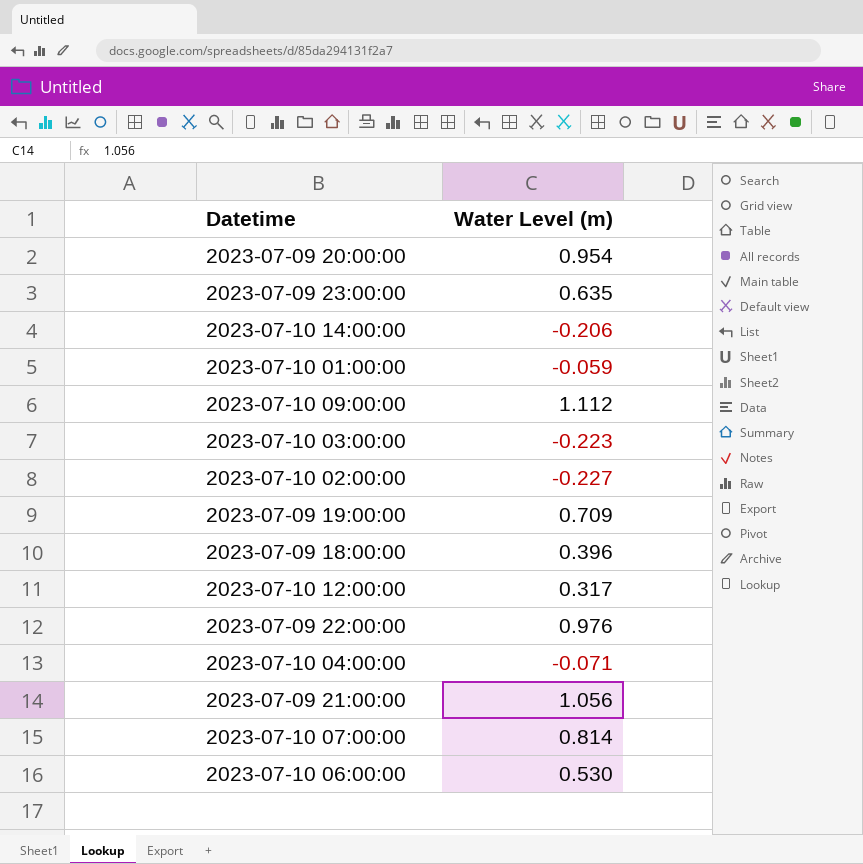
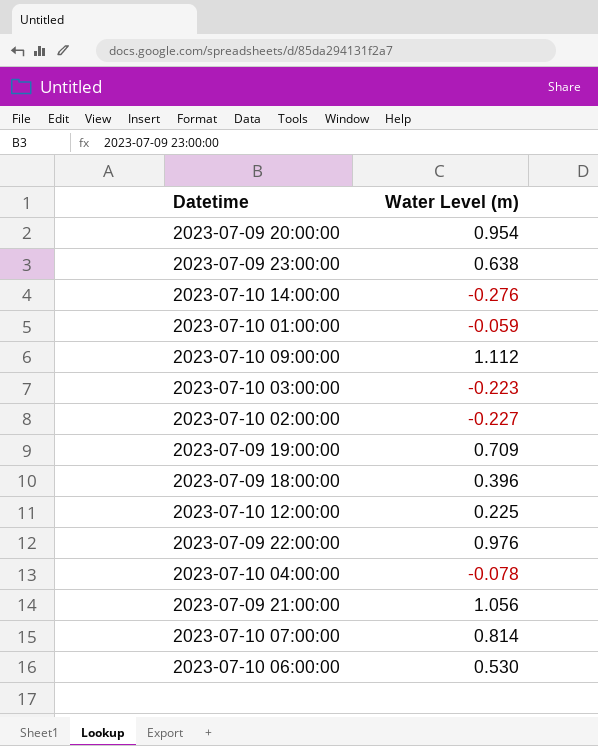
2023-07-09 23:00:00 | Water Level (m): 0.635 -> 0.638
2023-07-10 14:00:00 | Water Level (m): -0.206 -> -0.276
2023-07-10 12:00:00 | Water Level (m): 0.317 -> 0.225
2023-07-10 04:00:00 | Water Level (m): -0.071 -> -0.078

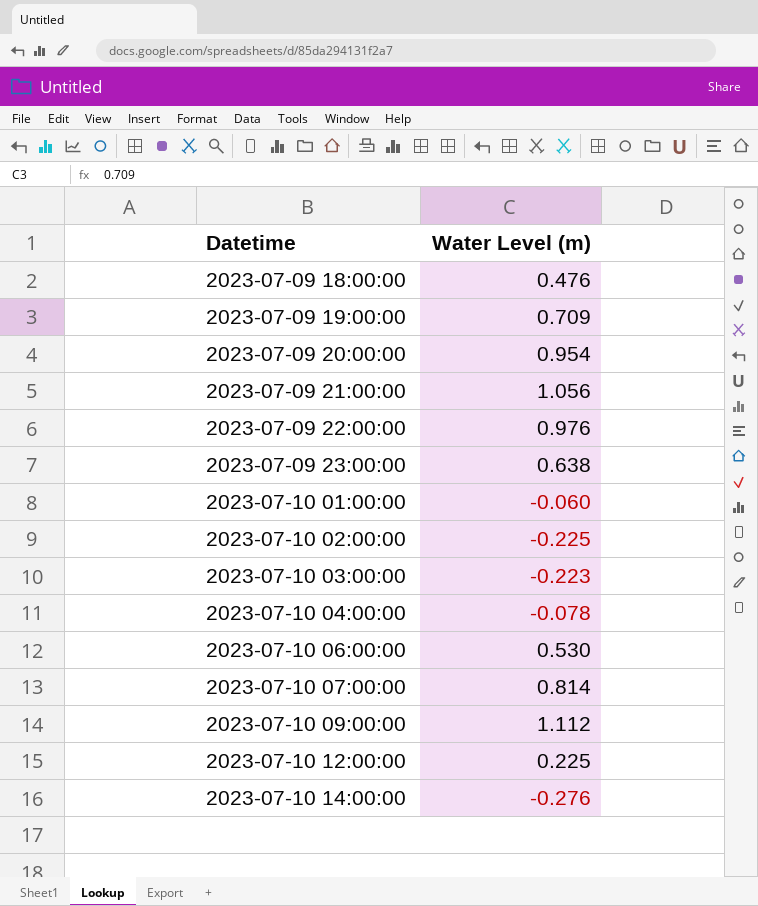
row order: none -> Datetime ascending
2023-07-09 18:00:00 | Water Level (m): 0.396 -> 0.476
2023-07-10 01:00:00 | Water Level (m): -0.059 -> -0.060
2023-07-10 02:00:00 | Water Level (m): -0.227 -> -0.225

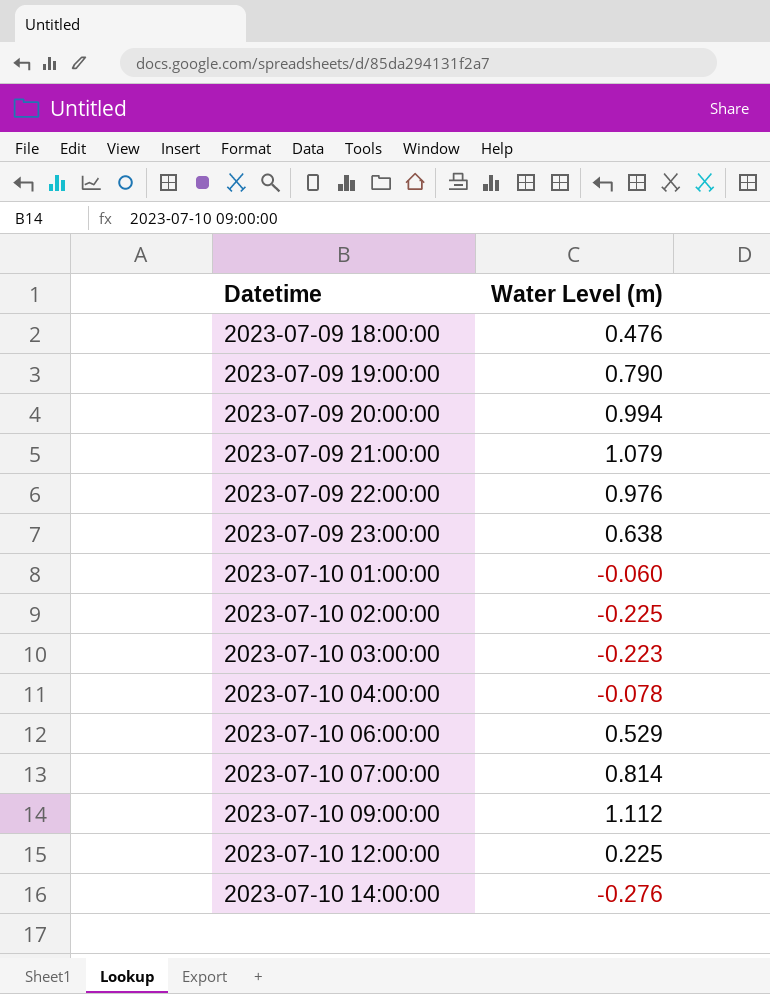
2023-07-09 19:00:00 | Water Level (m): 0.709 -> 0.790
2023-07-09 20:00:00 | Water Level (m): 0.954 -> 0.994
2023-07-09 21:00:00 | Water Level (m): 1.056 -> 1.079
2023-07-10 06:00:00 | Water Level (m): 0.530 -> 0.529

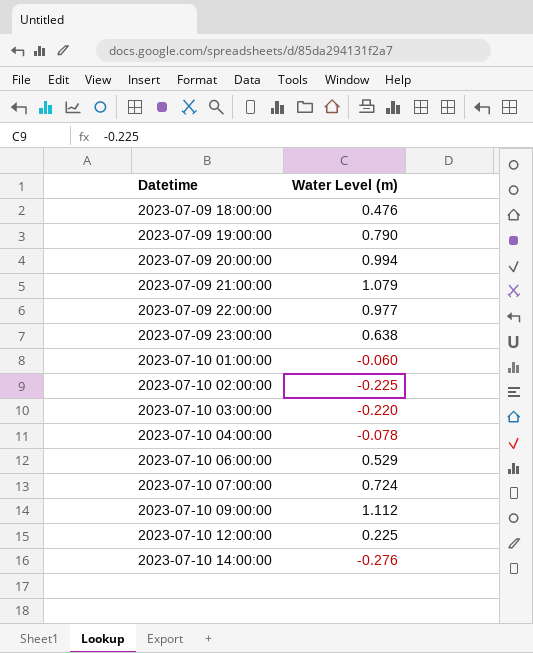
2023-07-09 22:00:00 | Water Level (m): 0.976 -> 0.977
2023-07-10 03:00:00 | Water Level (m): -0.223 -> -0.220
2023-07-10 07:00:00 | Water Level (m): 0.814 -> 0.724

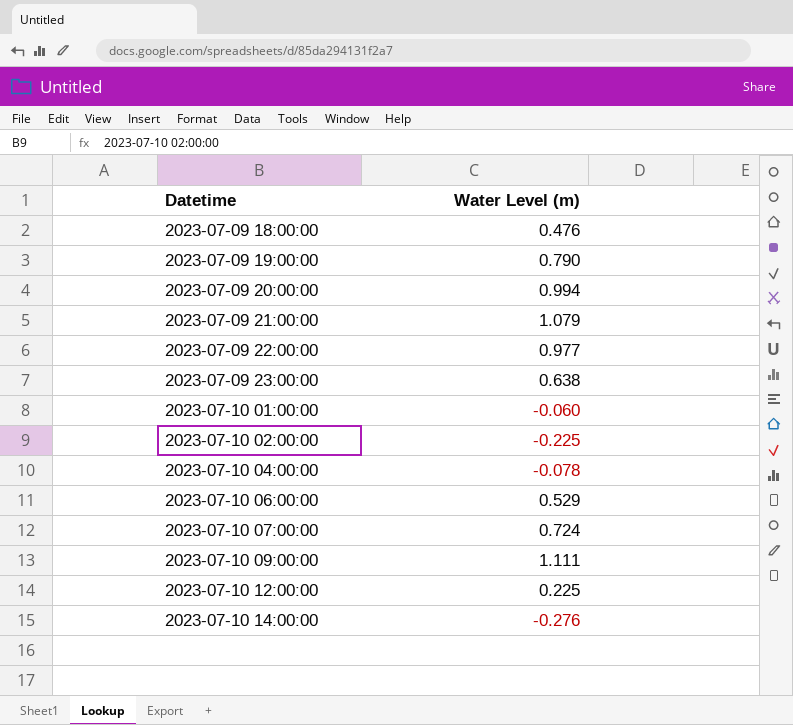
row 2023-07-10 03:00:00: -0.220 -> none
2023-07-10 09:00:00 | Water Level (m): 1.112 -> 1.111

